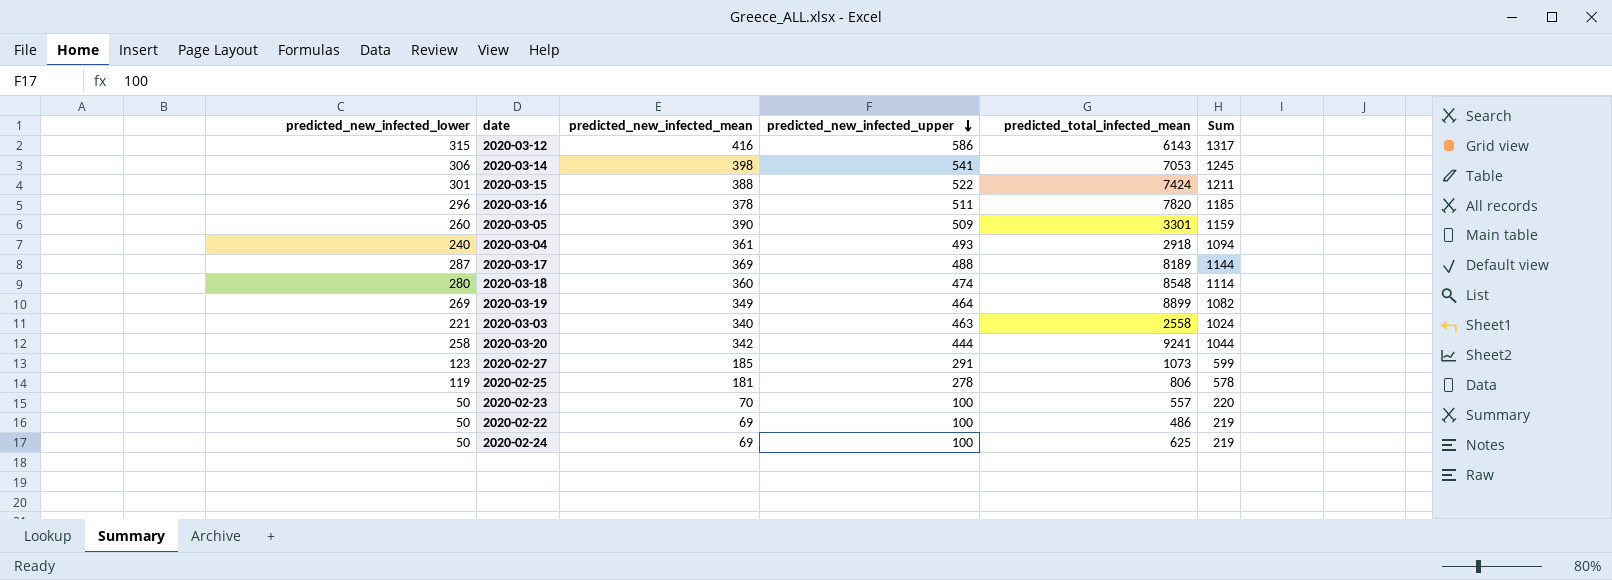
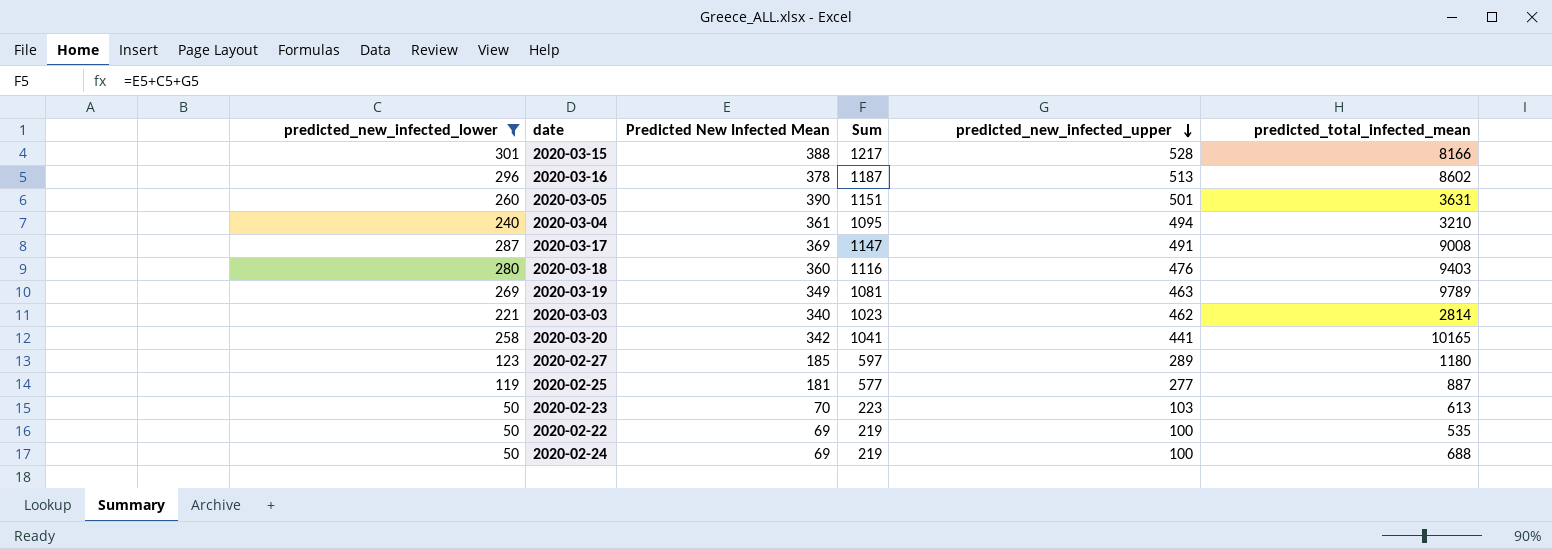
filter: none -> predicted_new_infected_lower <= 301
column name: predicted_new_infected_mean -> Predicted New Infected Mean
column Sum | position: 6 -> 4
2020-03-15 | Sum: 1211 -> 1217
2020-03-15 | predicted_new_infected_upper: 522 -> 528
2020-03-15 | predicted_total_infected_mean: 7424 -> 8166
2020-03-16 | Sum: 1185 -> 1187
2020-03-16 | predicted_new_infected_upper: 511 -> 513
2020-03-16 | predicted_total_infected_mean: 7820 -> 8602
2020-03-05 | Sum: 1159 -> 1151
2020-03-05 | predicted_new_infected_upper: 509 -> 501
2020-03-05 | predicted_total_infected_mean: 3301 -> 3631
2020-03-04 | Sum: 1094 -> 1095
2020-03-04 | predicted_new_infected_upper: 493 -> 494
2020-03-04 | predicted_total_infected_mean: 2918 -> 3210
2020-03-17 | Sum: 1144 -> 1147
2020-03-17 | predicted_new_infected_upper: 488 -> 491
2020-03-17 | predicted_total_infected_mean: 8189 -> 9008
2020-03-18 | Sum: 1114 -> 1116
2020-03-18 | predicted_new_infected_upper: 474 -> 476
2020-03-18 | predicted_total_infected_mean: 8548 -> 9403
2020-03-19 | Sum: 1082 -> 1081
2020-03-19 | predicted_new_infected_upper: 464 -> 463
2020-03-19 | predicted_total_infected_mean: 8899 -> 9789
2020-03-03 | Sum: 1024 -> 1023
2020-03-03 | predicted_new_infected_upper: 463 -> 462
2020-03-03 | predicted_total_infected_mean: 2558 -> 2814
2020-03-20 | Sum: 1044 -> 1041
2020-03-20 | predicted_new_infected_upper: 444 -> 441
2020-03-20 | predicted_total_infected_mean: 9241 -> 10165
2020-02-27 | Sum: 599 -> 597
2020-02-27 | predicted_new_infected_upper: 291 -> 289
2020-02-27 | predicted_total_infected_mean: 1073 -> 1180
2020-02-25 | Sum: 578 -> 577
2020-02-25 | predicted_new_infected_upper: 278 -> 277
2020-02-25 | predicted_total_infected_mean: 806 -> 887
2020-02-23 | Sum: 220 -> 223
2020-02-23 | predicted_new_infected_upper: 100 -> 103
2020-02-23 | predicted_total_infected_mean: 557 -> 613
2020-02-22 | predicted_total_infected_mean: 486 -> 535
2020-02-24 | predicted_total_infected_mean: 625 -> 688

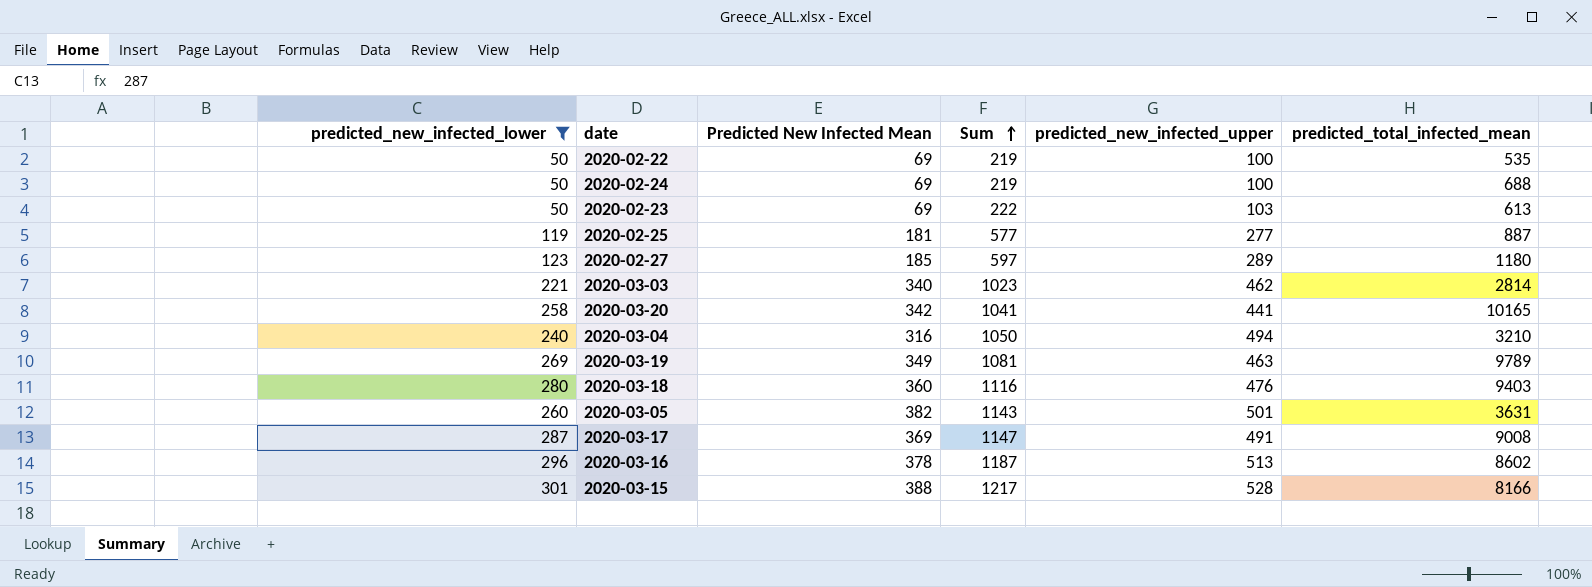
row order: predicted_new_infected_upper descending -> Sum ascending
2020-02-23 | Predicted New Infected Mean: 70 -> 69
2020-02-23 | Sum: 223 -> 222
2020-03-04 | Predicted New Infected Mean: 361 -> 316
2020-03-04 | Sum: 1095 -> 1050
2020-03-05 | Predicted New Infected Mean: 390 -> 382
2020-03-05 | Sum: 1151 -> 1143

